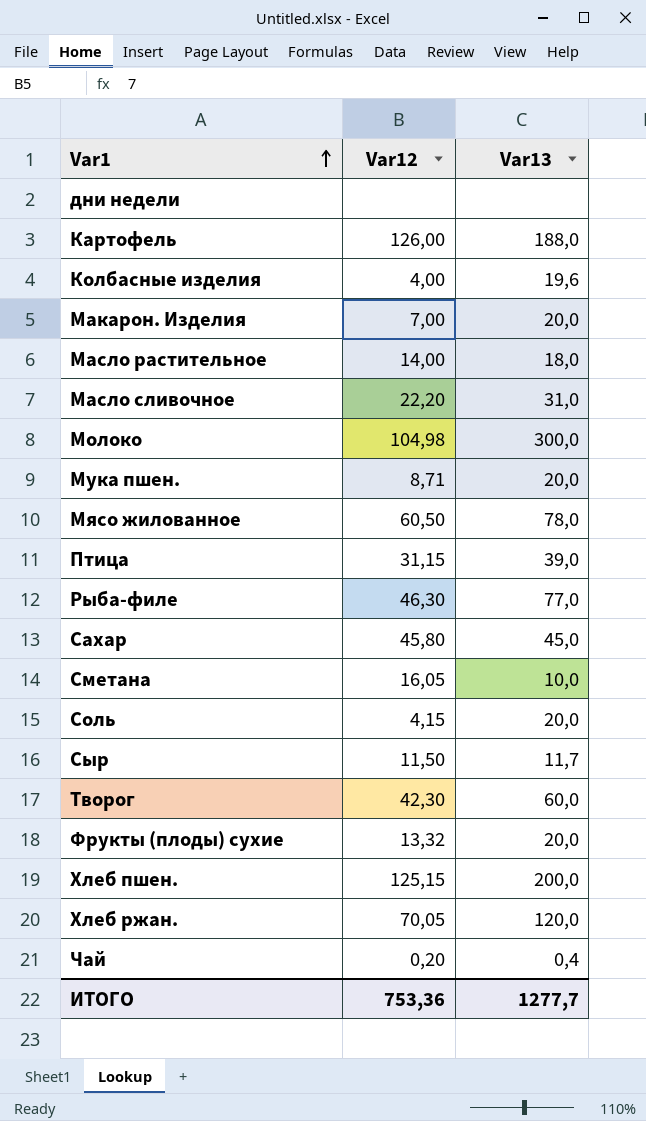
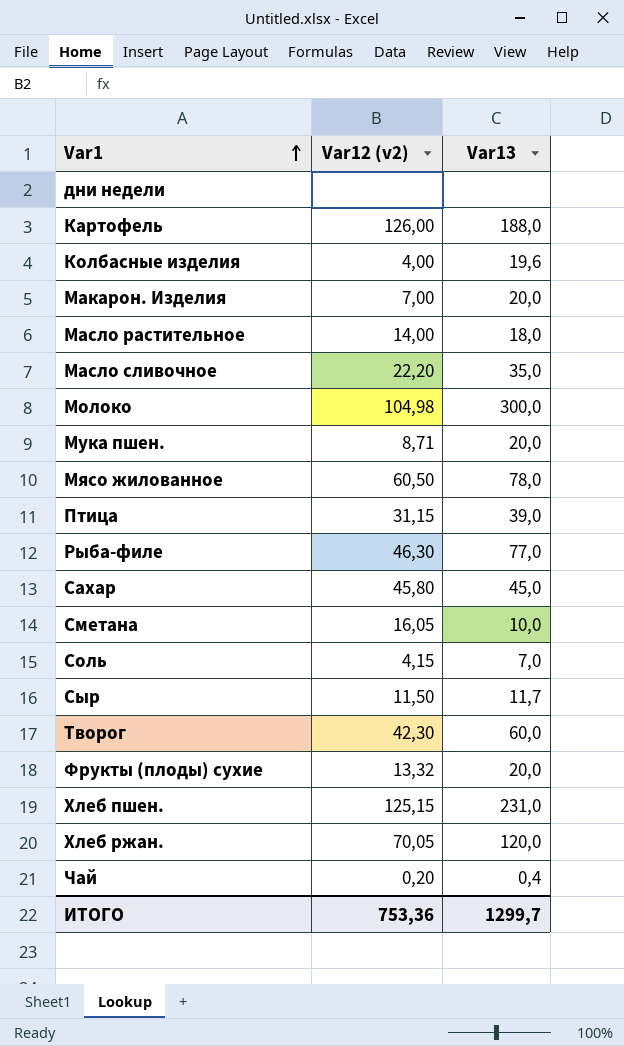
column name: Var12 -> Var12 (v2)
Масло сливочное | Var13: 31,0 -> 35,0
Соль | Var13: 20,0 -> 7,0
Хлеб пшен. | Var13: 200,0 -> 231,0
ИТОГО | Var13: 1277,7 -> 1299,7

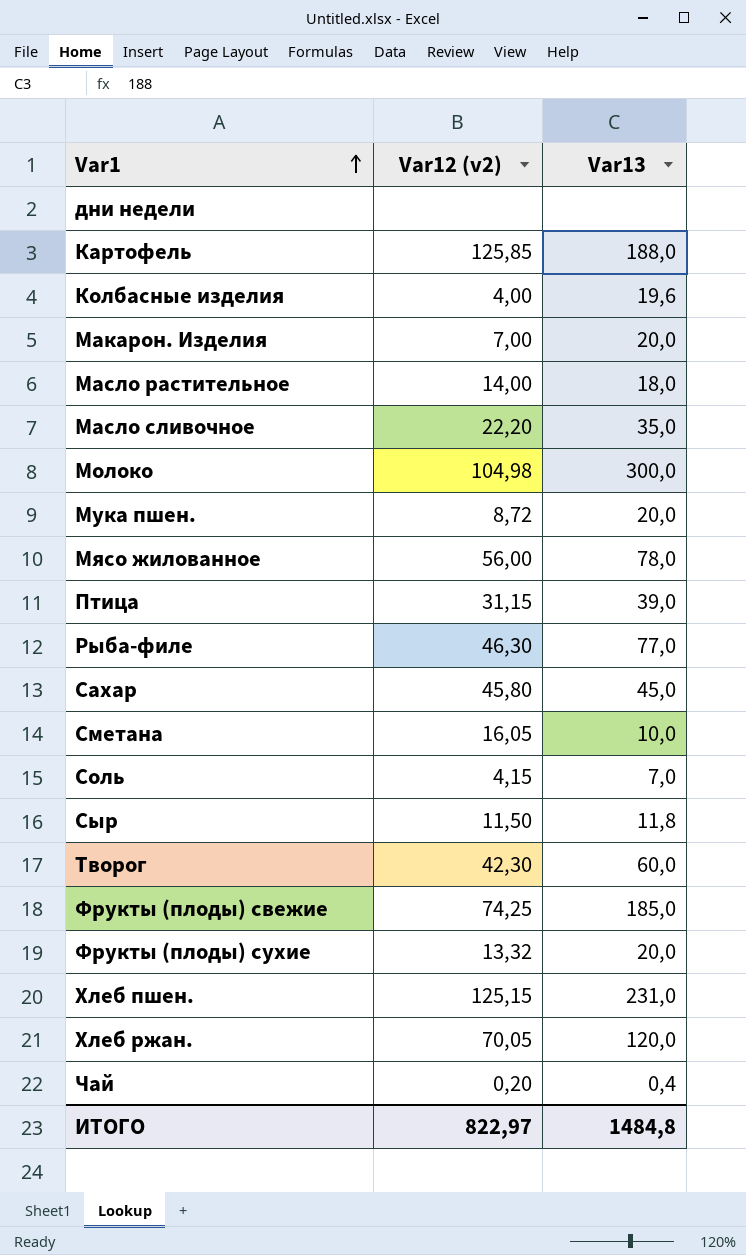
Картофель | Var12 (v2): 126,00 -> 125,85
Мука пшен. | Var12 (v2): 8,71 -> 8,72
Мясо жилованное | Var12 (v2): 60,50 -> 56,00
Сыр | Var13: 11,7 -> 11,8
row Фрукты (плоды) свежие: none -> 74,25 | 185,0
ИТОГО | Var12 (v2): 753,36 -> 822,97
ИТОГО | Var13: 1299,7 -> 1484,8

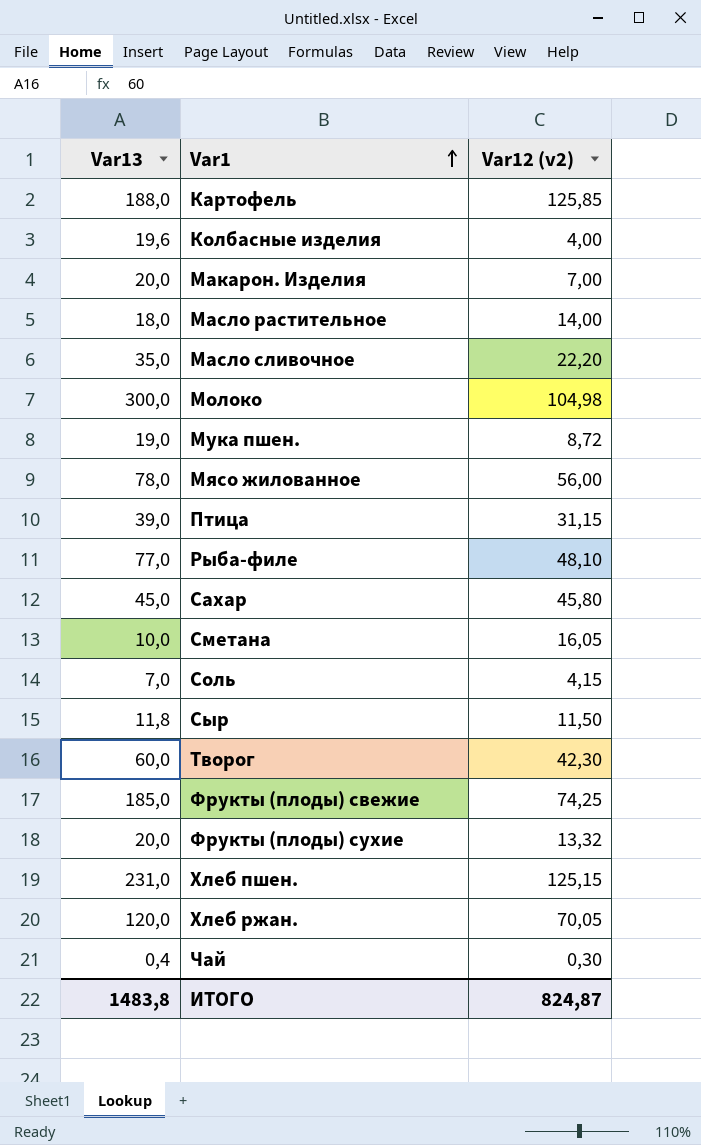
column Var13 | position: 3 -> 1
row дни недели: none | none -> none
Мука пшен. | Var13: 20,0 -> 19,0
Рыба-филе | Var12 (v2): 46,30 -> 48,10
Чай | Var12 (v2): 0,20 -> 0,30
ИТОГО | Var13: 1484,8 -> 1483,8
ИТОГО | Var12 (v2): 822,97 -> 824,87

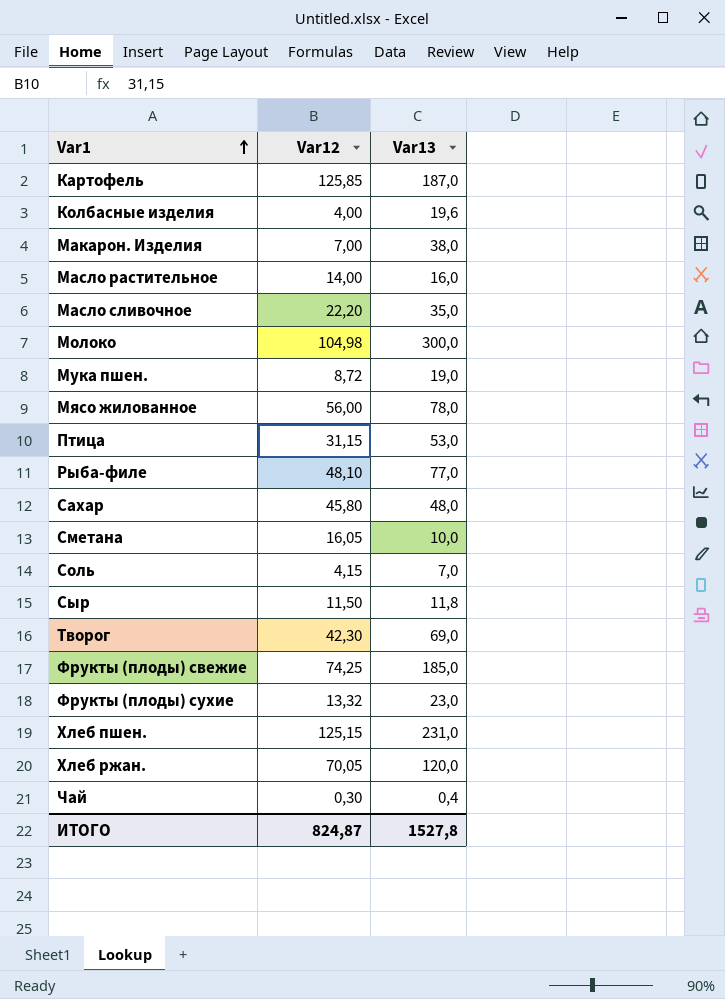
column name: Var12 (v2) -> Var12
column Var13 | position: 1 -> 3
Картофель | Var13: 188,0 -> 187,0
Макарон. Изделия | Var13: 20,0 -> 38,0
Масло растительное | Var13: 18,0 -> 16,0
Птица | Var13: 39,0 -> 53,0
Сахар | Var13: 45,0 -> 48,0
Творог | Var13: 60,0 -> 69,0
Фрукты (плоды) сухие | Var13: 20,0 -> 23,0
ИТОГО | Var13: 1483,8 -> 1527,8

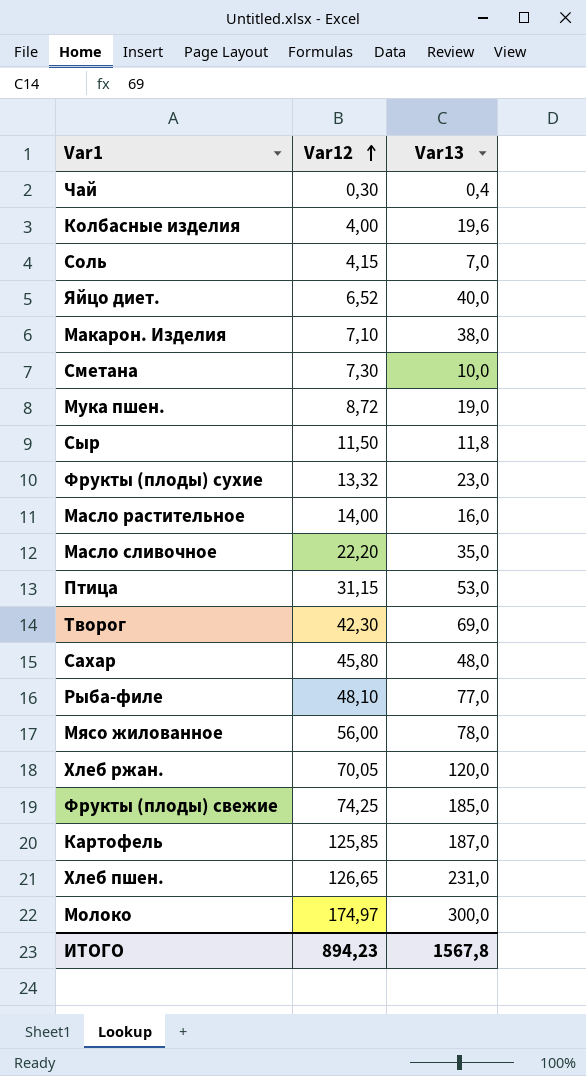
row order: Var1 ascending -> Var12 ascending
row Яйцо диет.: none -> 6,52 | 40,0
Макарон. Изделия | Var12: 7,00 -> 7,10
Сметана | Var12: 16,05 -> 7,30
Хлеб пшен. | Var12: 125,15 -> 126,65
Молоко | Var12: 104,98 -> 174,97
ИТОГО | Var12: 824,87 -> 894,23
ИТОГО | Var13: 1527,8 -> 1567,8

